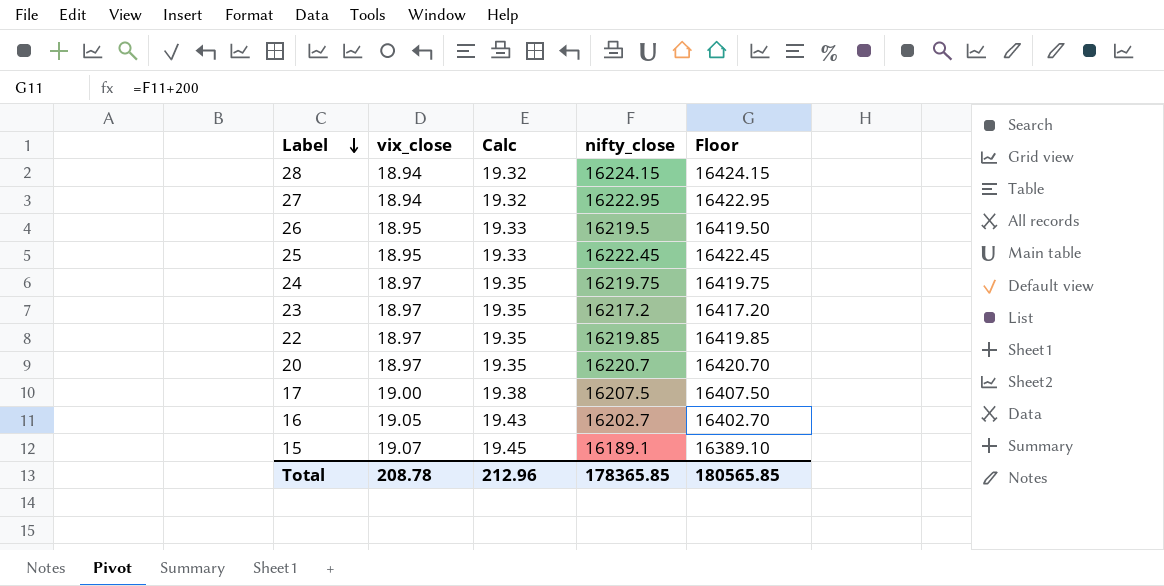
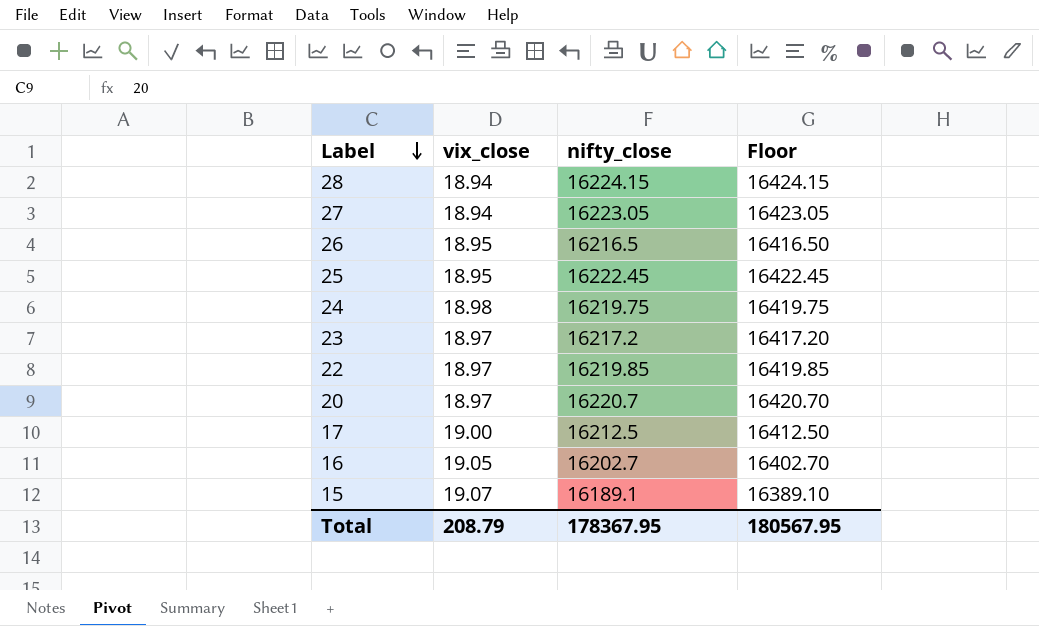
column Calc | formula: [vix_close] * 1.02 -> none
27 | nifty_close: 16222.95 -> 16223.05
27 | Floor: 16422.95 -> 16423.05
26 | nifty_close: 16219.5 -> 16216.5
26 | Floor: 16419.50 -> 16416.50
24 | vix_close: 18.97 -> 18.98
17 | nifty_close: 16207.5 -> 16212.5
17 | Floor: 16407.50 -> 16412.50
Total | vix_close: 208.78 -> 208.79
Total | nifty_close: 178365.85 -> 178367.95
Total | Floor: 180565.85 -> 180567.95

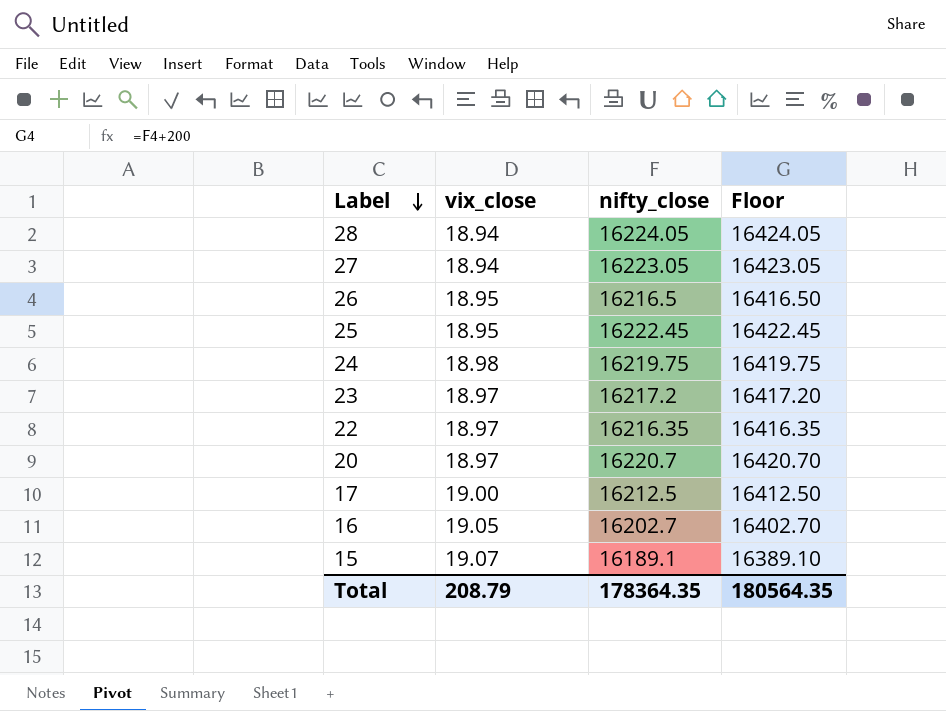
28 | nifty_close: 16224.15 -> 16224.05
28 | Floor: 16424.15 -> 16424.05
22 | nifty_close: 16219.85 -> 16216.35
22 | Floor: 16419.85 -> 16416.35
Total | nifty_close: 178367.95 -> 178364.35
Total | Floor: 180567.95 -> 180564.35

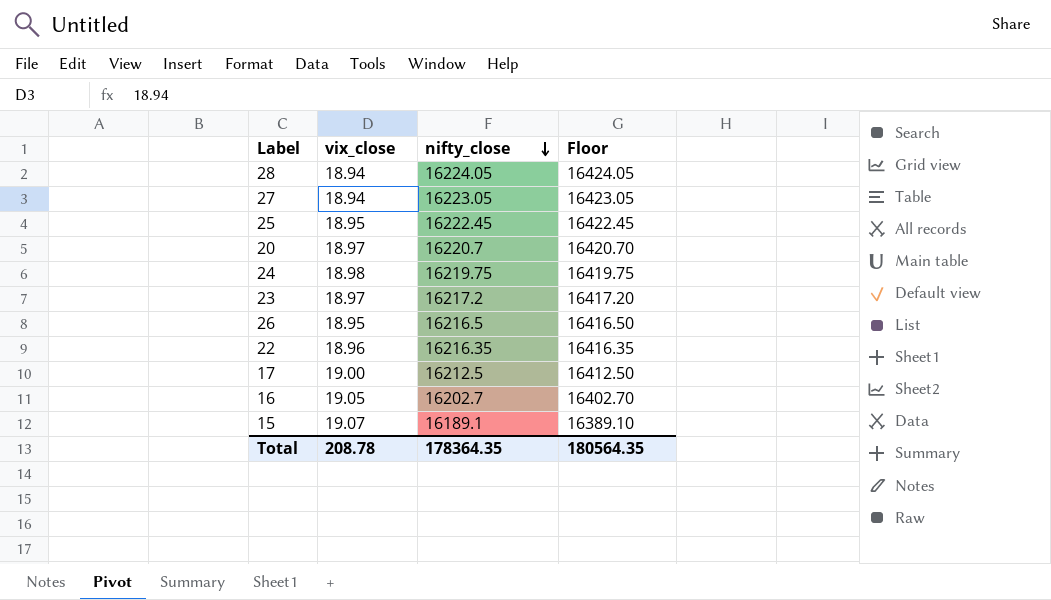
row order: Label descending -> nifty_close descending
22 | vix_close: 18.97 -> 18.96
Total | vix_close: 208.79 -> 208.78

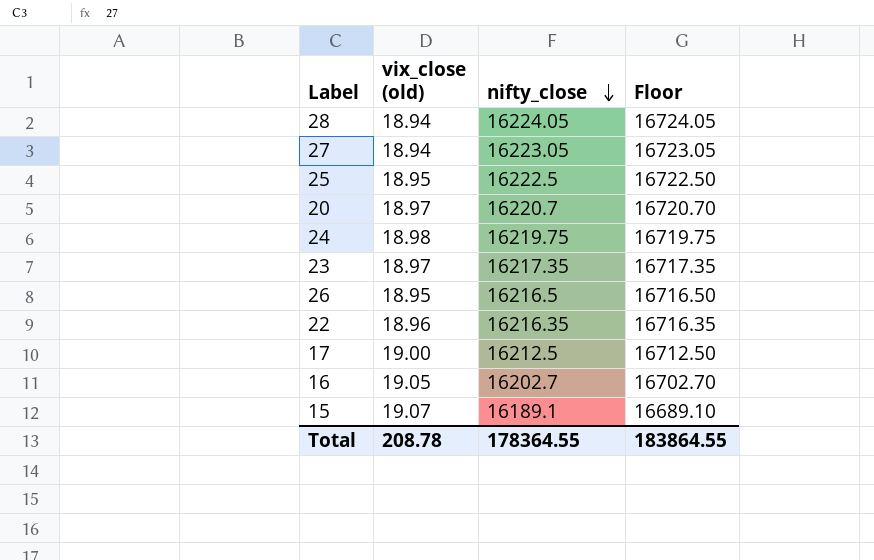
column name: vix_close -> vix_close (old)
column Floor | formula: [nifty_close] + 200 -> [nifty_close] + 500
25 | nifty_close: 16222.45 -> 16222.5
23 | nifty_close: 16217.2 -> 16217.35
Total | nifty_close: 178364.35 -> 178364.55
Total | Floor: 180564.35 -> 183864.55

